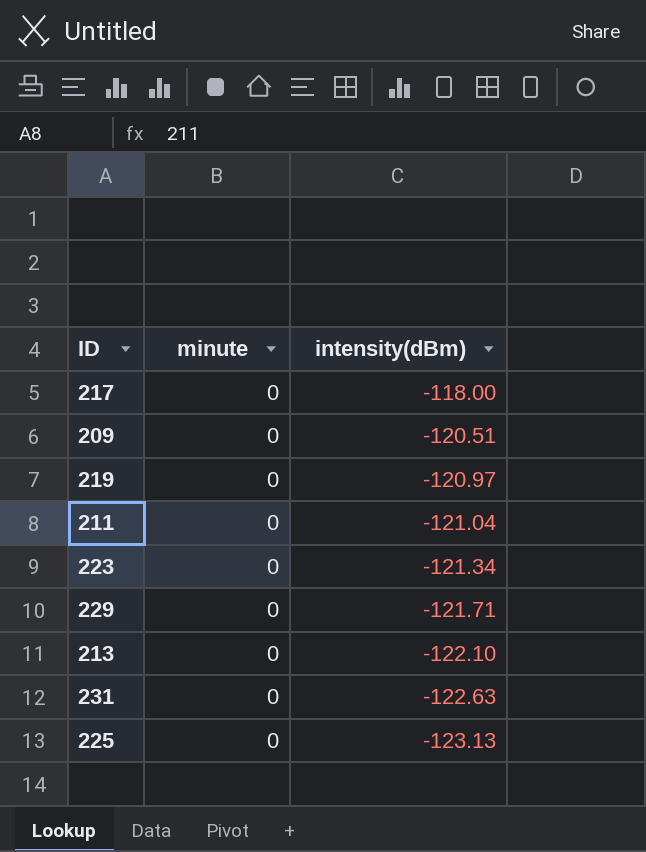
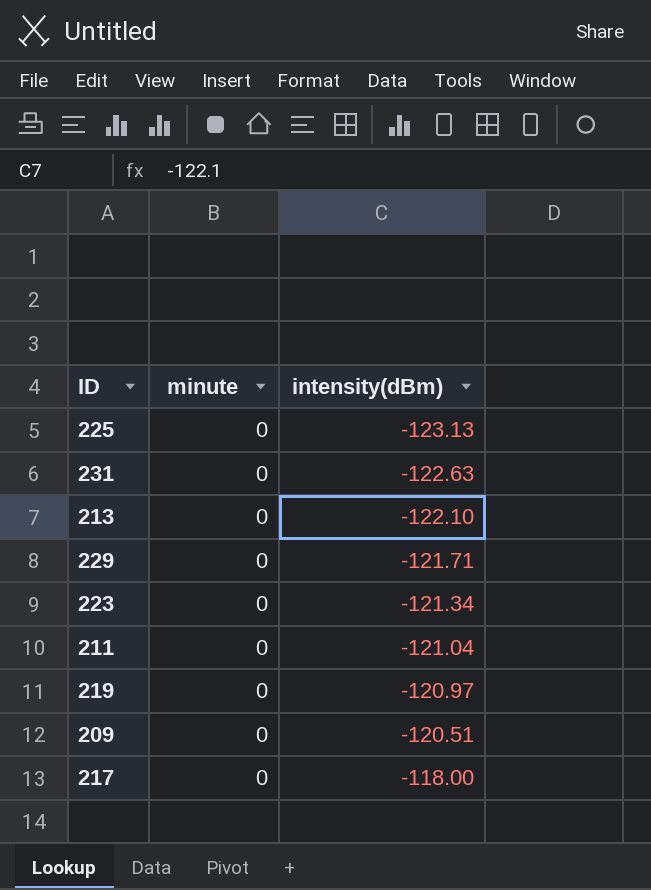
row order: intensity(dBm) descending -> intensity(dBm) ascending

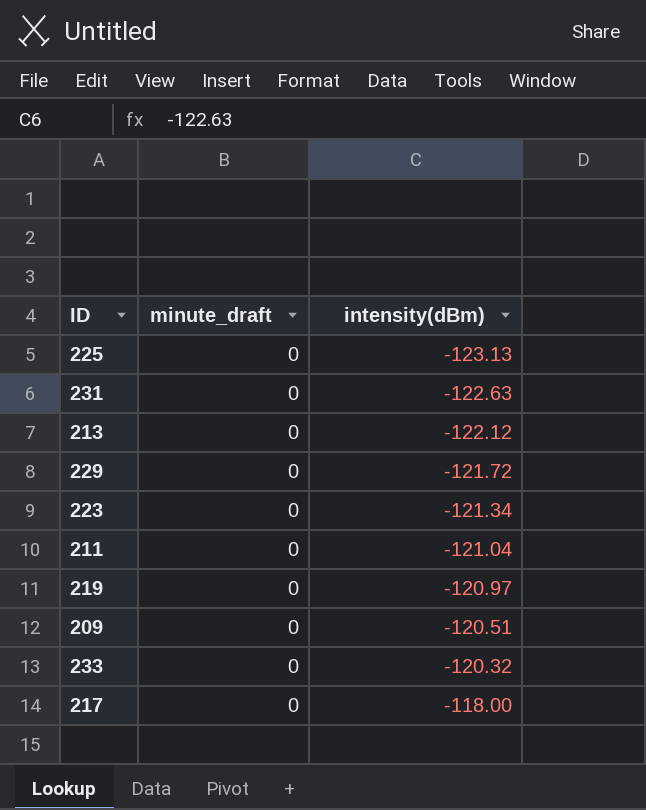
column name: minute -> minute_draft
213 | intensity(dBm): -122.10 -> -122.12
229 | intensity(dBm): -121.71 -> -121.72
row 233: none -> 0 | -120.32

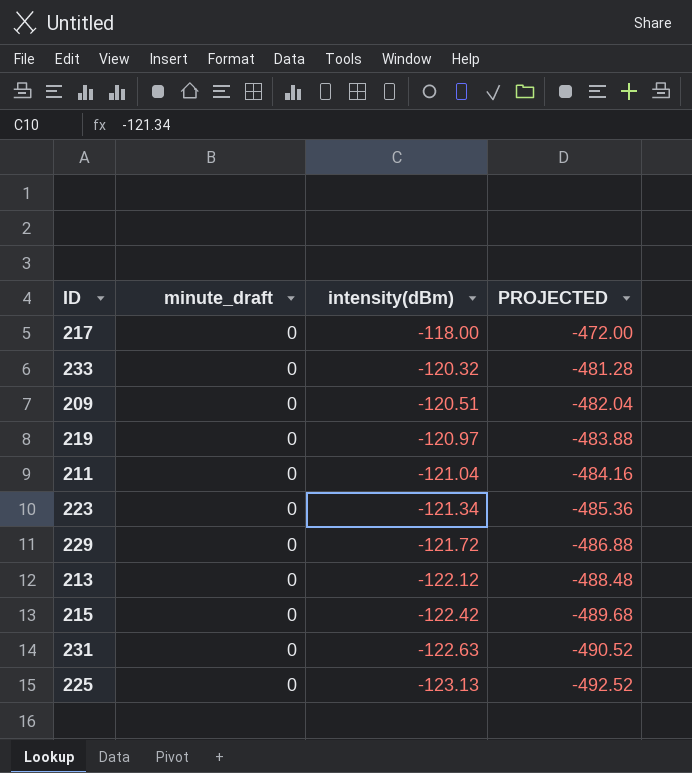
row order: intensity(dBm) ascending -> intensity(dBm) descending
column PROJECTED | formula: none -> [intensity(dBm)] * 4
row 215: none -> 0 | -122.42 | -489.68

